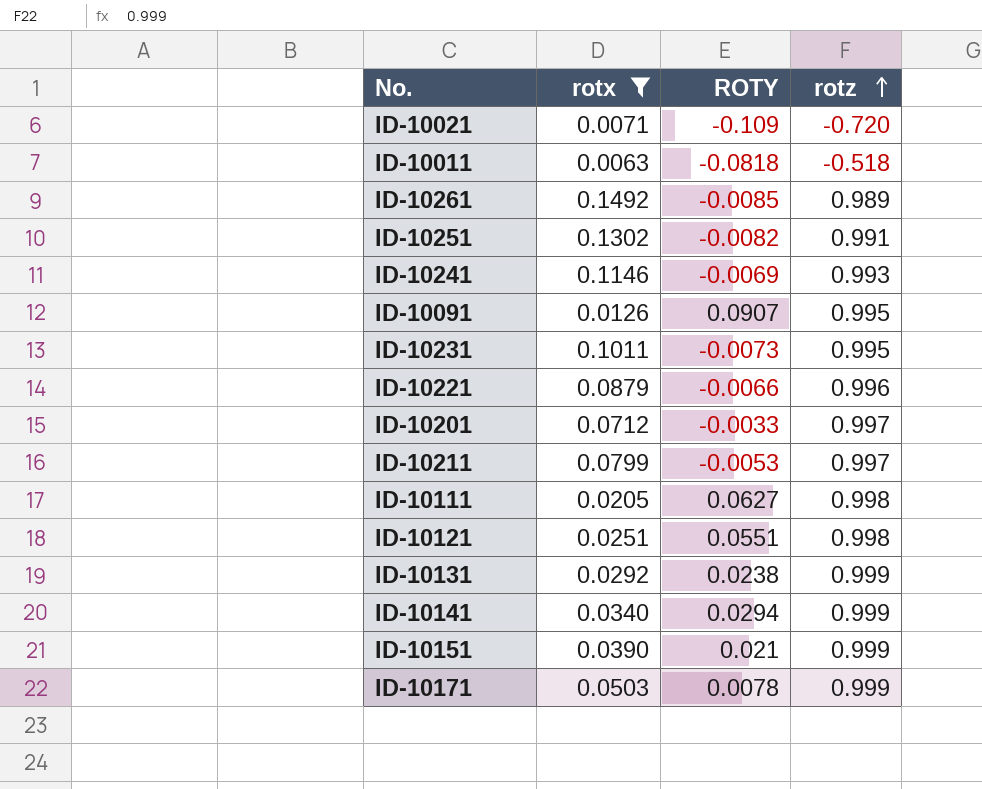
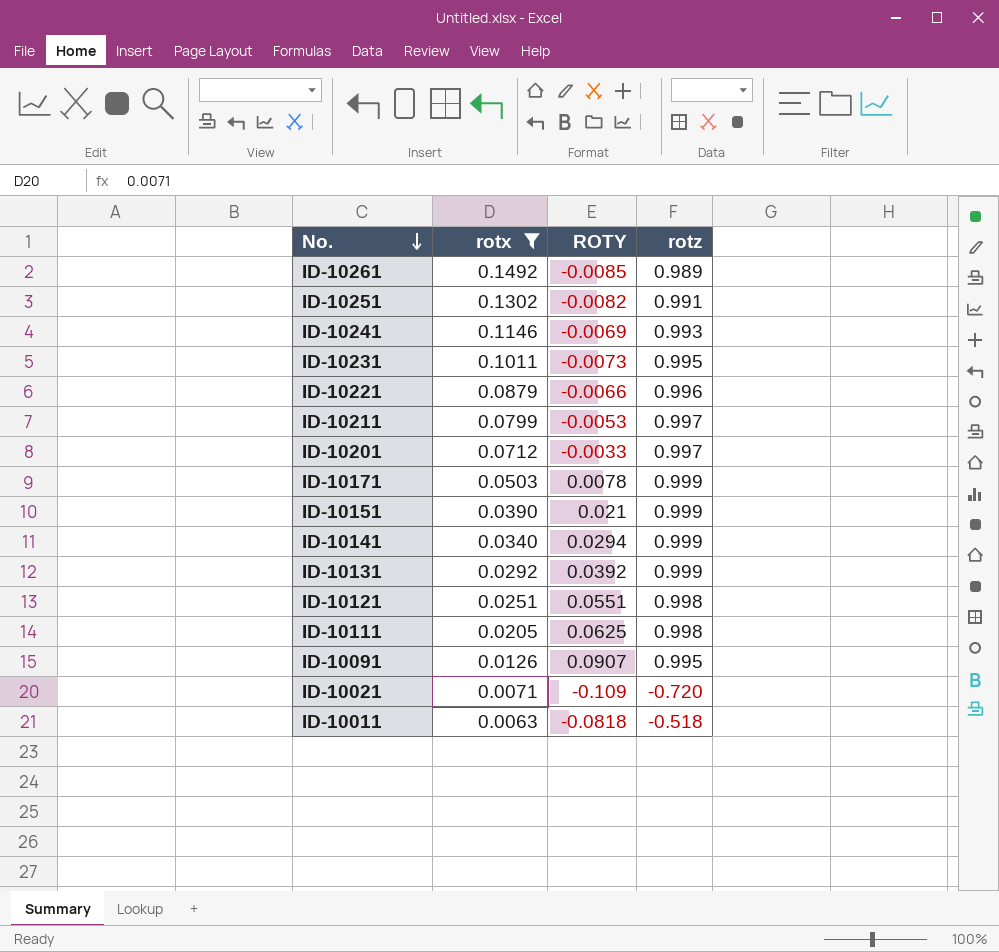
row order: rotz ascending -> No. descending
ID-10131 | ROTY: 0.0238 -> 0.0392
ID-10111 | ROTY: 0.0627 -> 0.0625

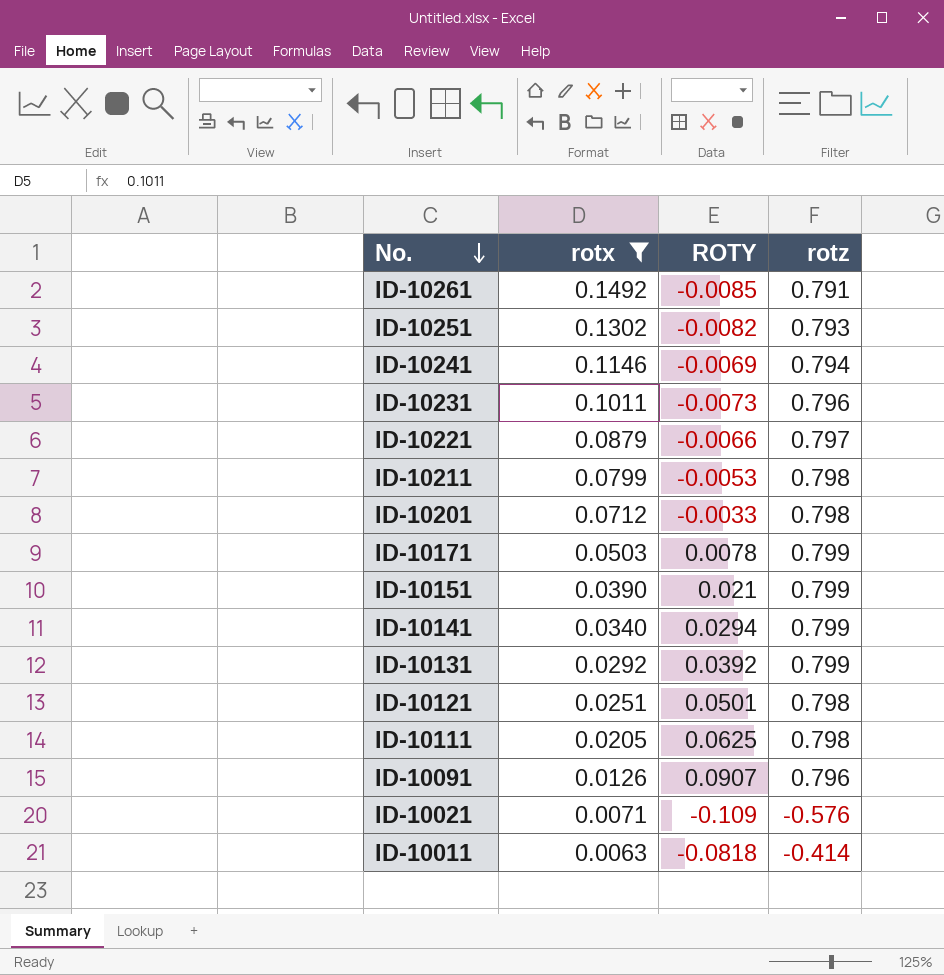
ID-10261 | rotz: 0.989 -> 0.791
ID-10251 | rotz: 0.991 -> 0.793
ID-10241 | rotz: 0.993 -> 0.794
ID-10231 | rotz: 0.995 -> 0.796
ID-10221 | rotz: 0.996 -> 0.797
ID-10211 | rotz: 0.997 -> 0.798
ID-10201 | rotz: 0.997 -> 0.798
ID-10171 | rotz: 0.999 -> 0.799
ID-10151 | rotz: 0.999 -> 0.799
ID-10141 | rotz: 0.999 -> 0.799
ID-10131 | rotz: 0.999 -> 0.799
ID-10121 | ROTY: 0.0551 -> 0.0501
ID-10121 | rotz: 0.998 -> 0.798
ID-10111 | rotz: 0.998 -> 0.798
ID-10091 | rotz: 0.995 -> 0.796
ID-10021 | rotz: -0.720 -> -0.576
ID-10011 | rotz: -0.518 -> -0.414

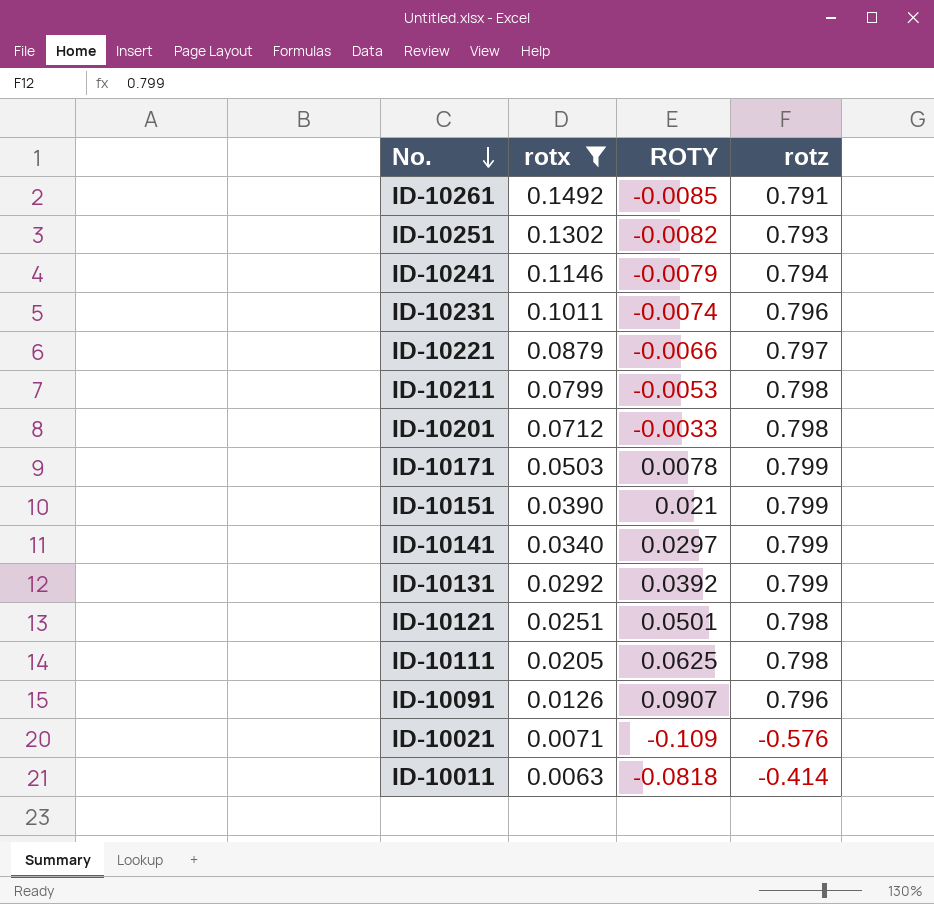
ID-10241 | ROTY: -0.0069 -> -0.0079
ID-10231 | ROTY: -0.0073 -> -0.0074
ID-10141 | ROTY: 0.0294 -> 0.0297

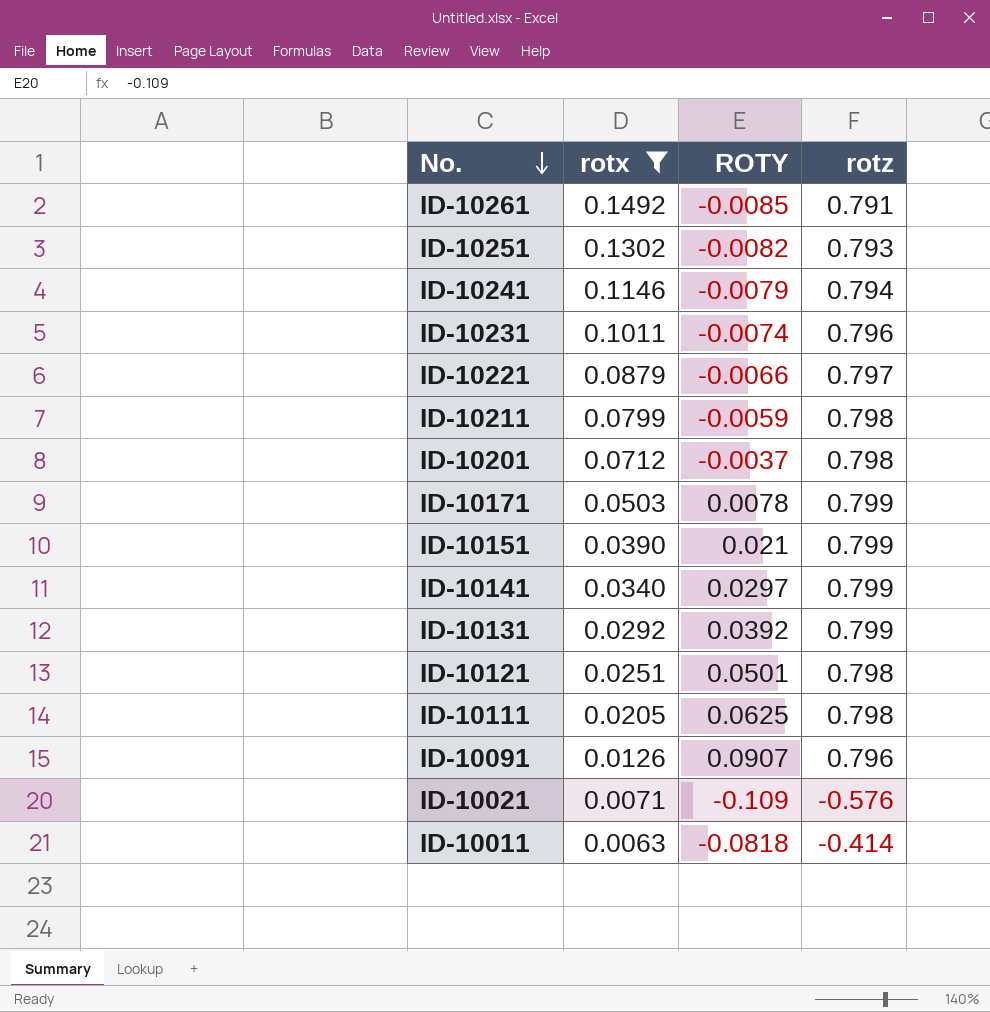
ID-10211 | ROTY: -0.0053 -> -0.0059
ID-10201 | ROTY: -0.0033 -> -0.0037

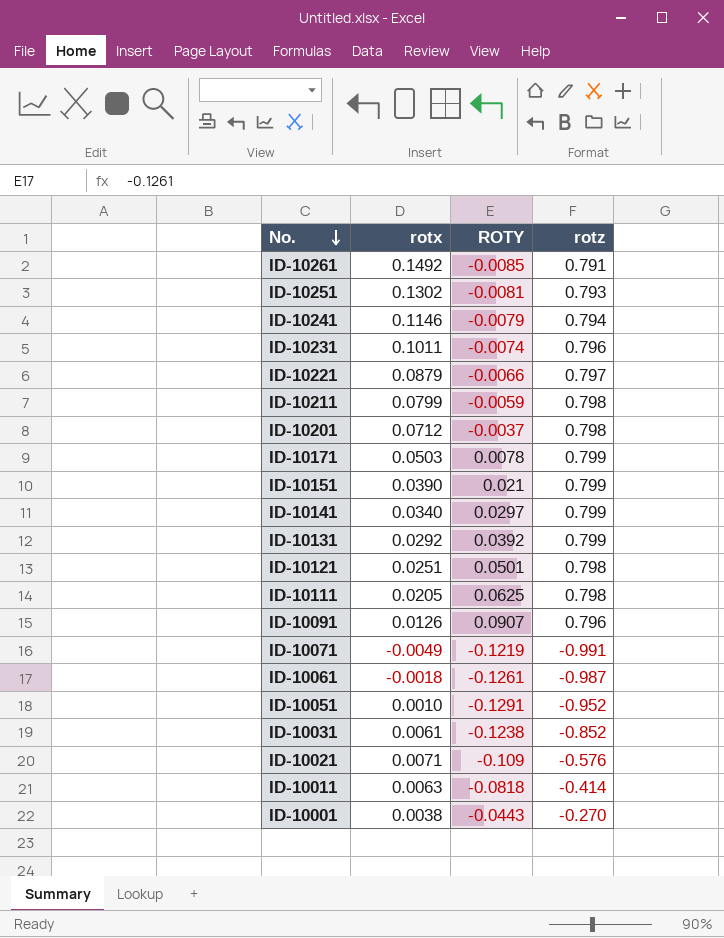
filter: rotx >= 0.0063 -> none
ID-10251 | ROTY: -0.0082 -> -0.0081

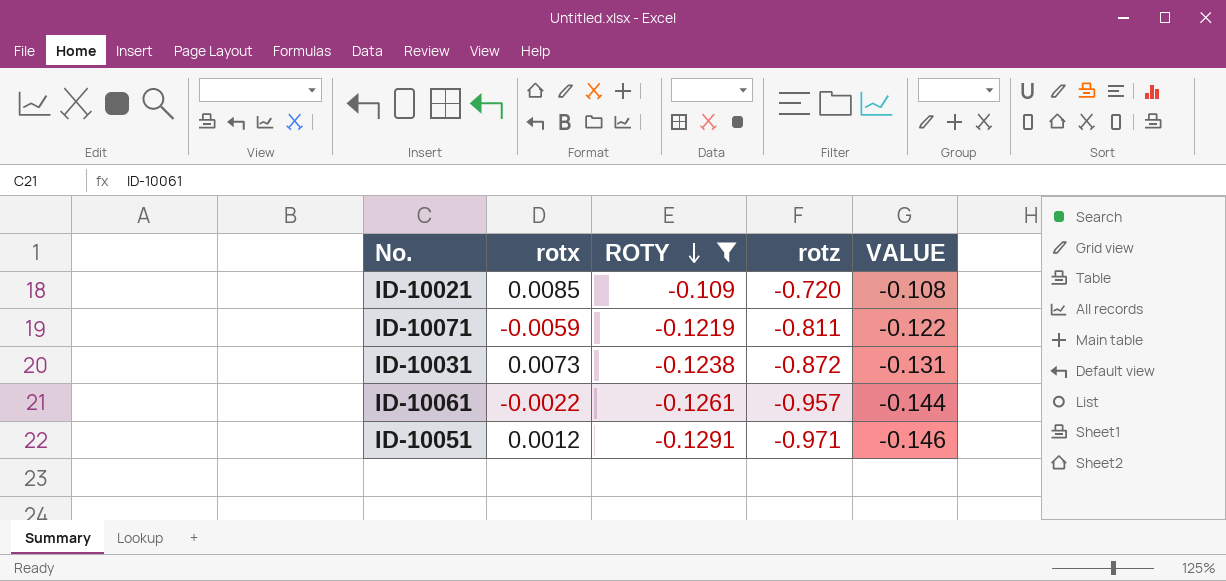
filter: none -> ROTY <= -0.109
row order: No. descending -> ROTY descending
column VALUE | formula: none -> [rotz] * 0.15
ID-10021 | rotx: 0.0071 -> 0.0085
ID-10021 | rotz: -0.576 -> -0.720
ID-10071 | rotx: -0.0049 -> -0.0059
ID-10071 | rotz: -0.991 -> -0.811
ID-10031 | rotx: 0.0061 -> 0.0073
ID-10031 | rotz: -0.852 -> -0.872
ID-10061 | rotx: -0.0018 -> -0.0022
ID-10061 | rotz: -0.987 -> -0.957
ID-10051 | rotx: 0.0010 -> 0.0012
ID-10051 | rotz: -0.952 -> -0.971

